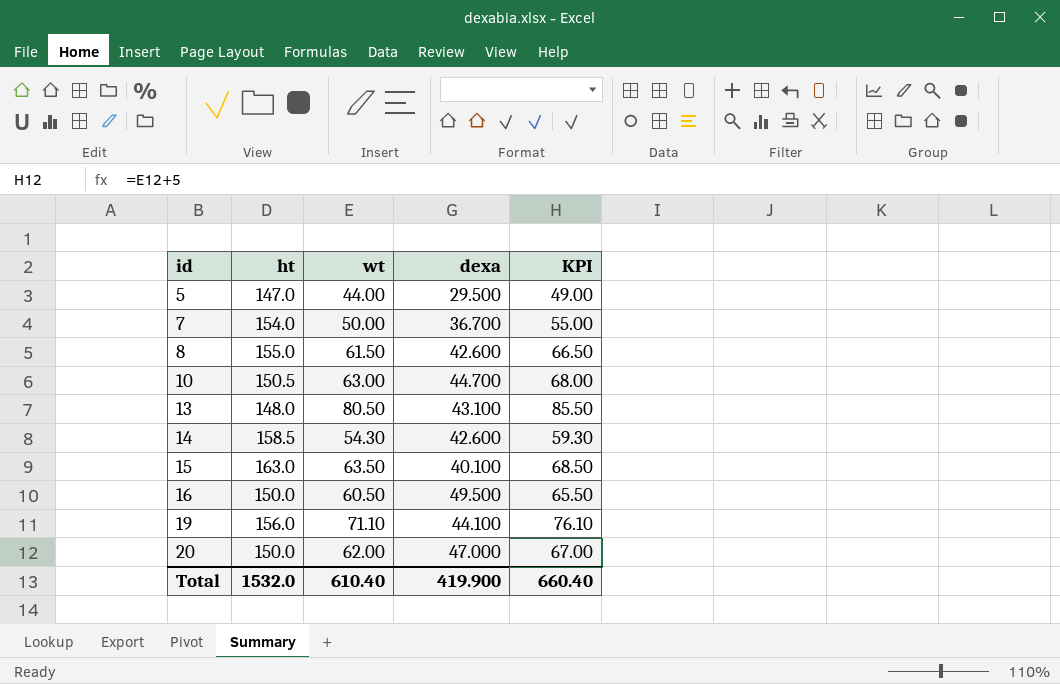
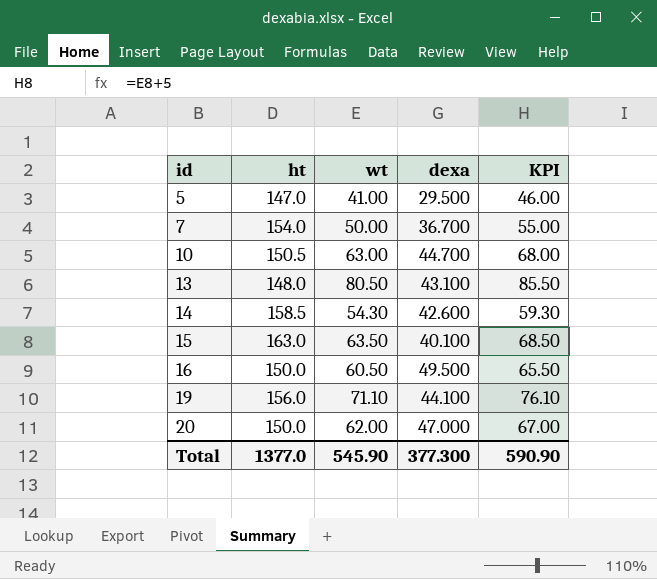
row 8: 155.0 | 61.50 | 42.600 | 66.50 -> none
5 | wt: 44.00 -> 41.00
5 | KPI: 49.00 -> 46.00
Total | ht: 1532.0 -> 1377.0
Total | wt: 610.40 -> 545.90
Total | dexa: 419.900 -> 377.300
Total | KPI: 660.40 -> 590.90

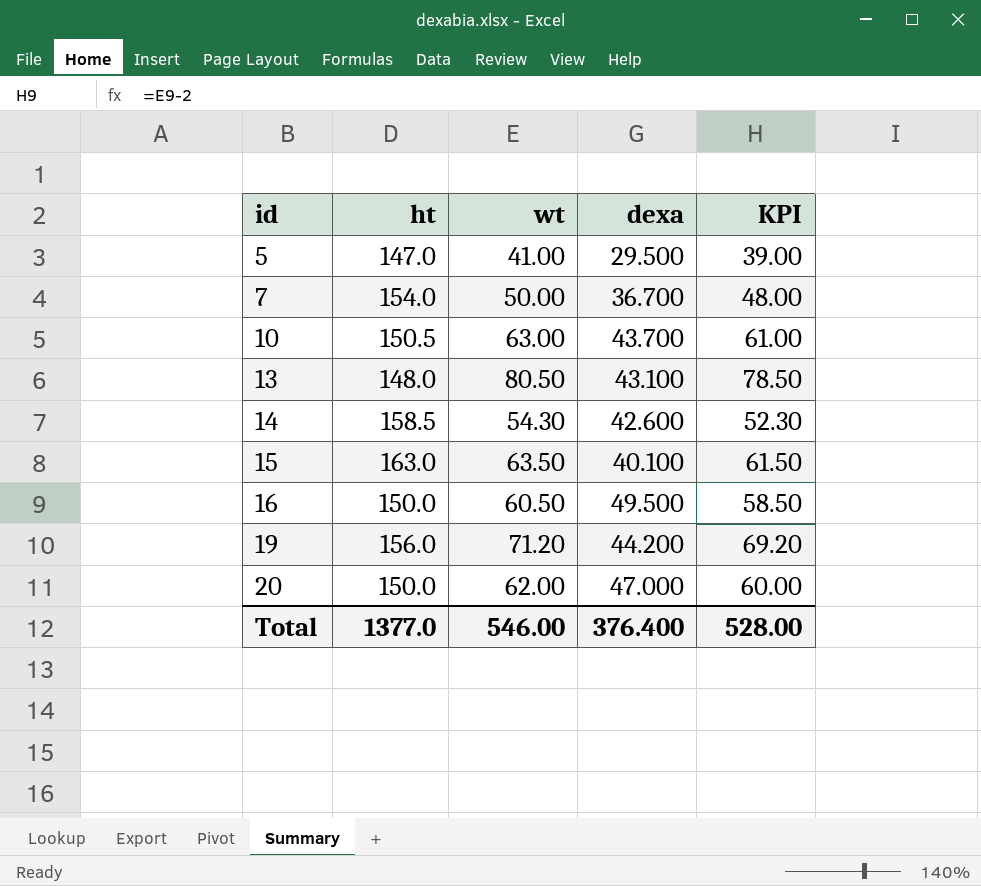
column KPI | formula: [wt] + 5 -> [wt] - 2
10 | dexa: 44.700 -> 43.700
19 | wt: 71.10 -> 71.20
19 | dexa: 44.100 -> 44.200
Total | wt: 545.90 -> 546.00
Total | dexa: 377.300 -> 376.400
Total | KPI: 590.90 -> 528.00

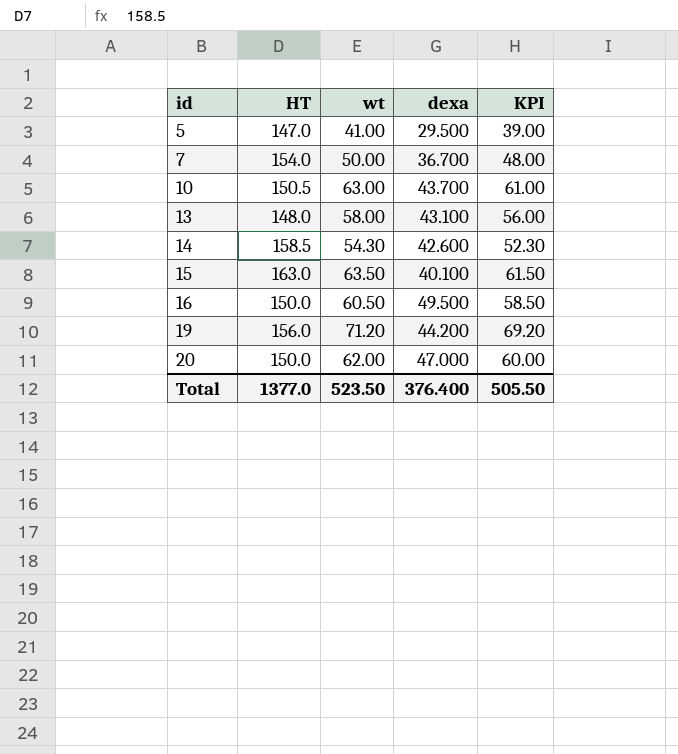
column name: ht -> HT
13 | wt: 80.50 -> 58.00
13 | KPI: 78.50 -> 56.00
Total | wt: 546.00 -> 523.50
Total | KPI: 528.00 -> 505.50

